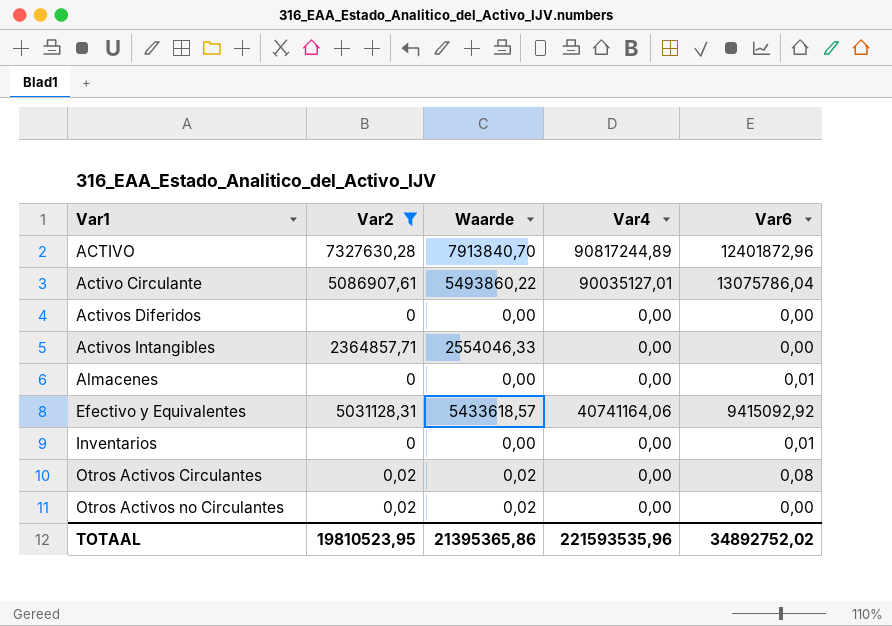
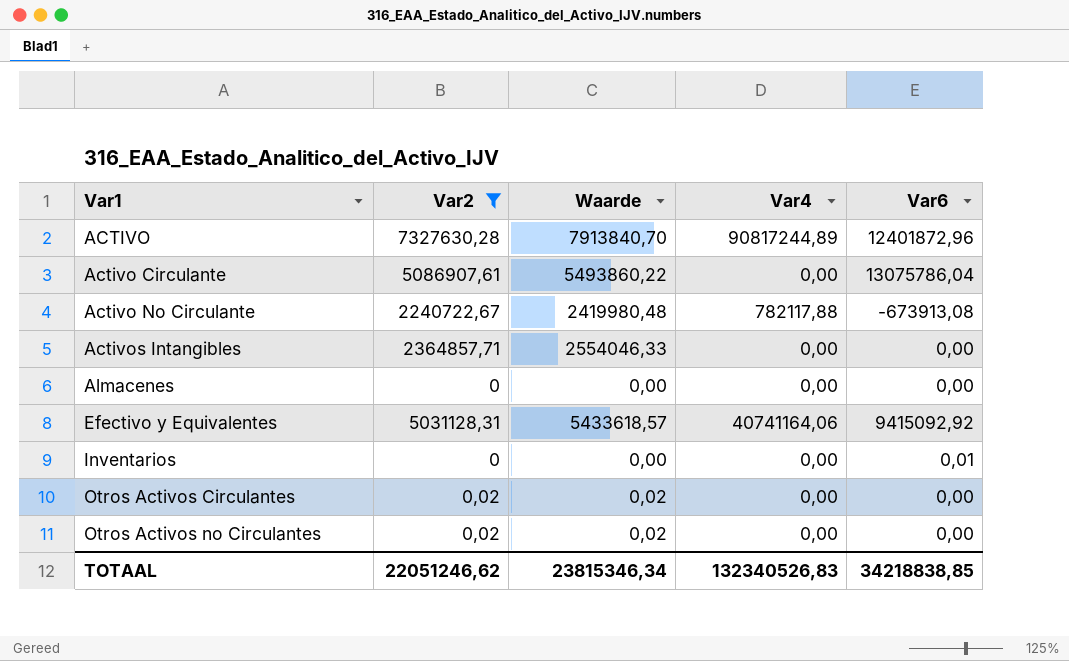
row Activos Diferidos: 0 | 0,00 | 0,00 | 0,00 -> none
Activo Circulante | Var4: 90035127,01 -> 0,00
row Activo No Circulante: none -> 2240722,67 | 2419980,48 | 782117,88 | -673913,08
Almacenes | Var6: 0,01 -> 0,00
Otros Activos Circulantes | Var6: 0,08 -> 0,00
TOTAAL | Var2: 19810523,95 -> 22051246,62
TOTAAL | Waarde: 21395365,86 -> 23815346,34
TOTAAL | Var4: 221593535,96 -> 132340526,83
TOTAAL | Var6: 34892752,02 -> 34218838,85

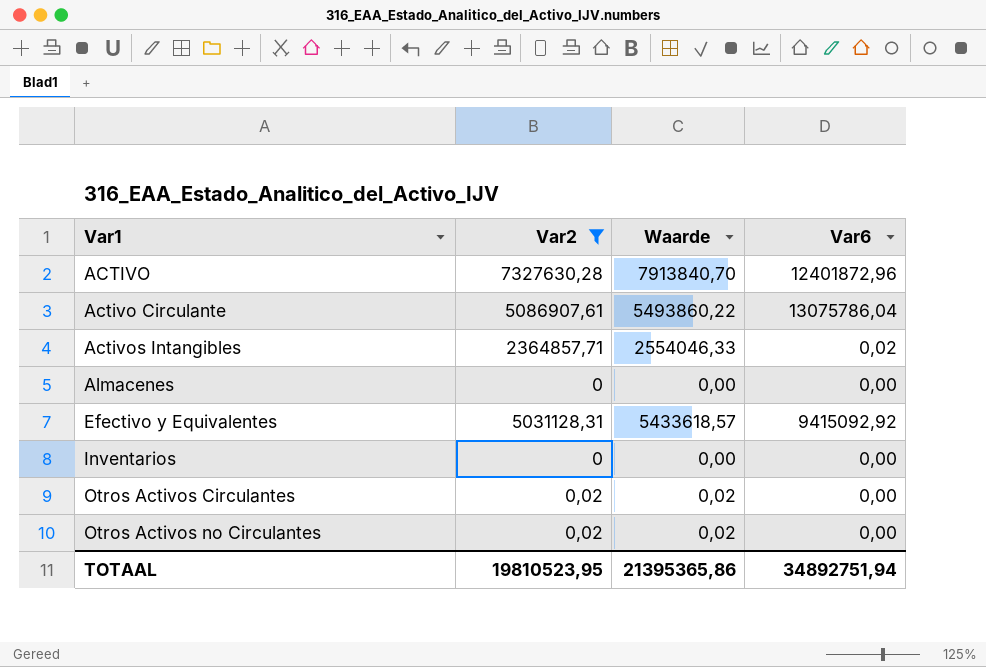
column Var4 | position: 4 -> none
row Activo No Circulante: 2240722,67 | 2419980,48 | 782117,88 | -673913,08 -> none
Activos Intangibles | Var6: 0,00 -> 0,02
Inventarios | Var6: 0,01 -> 0,00
TOTAAL | Var2: 22051246,62 -> 19810523,95
TOTAAL | Waarde: 23815346,34 -> 21395365,86
TOTAAL | Var6: 34218838,85 -> 34892751,94

